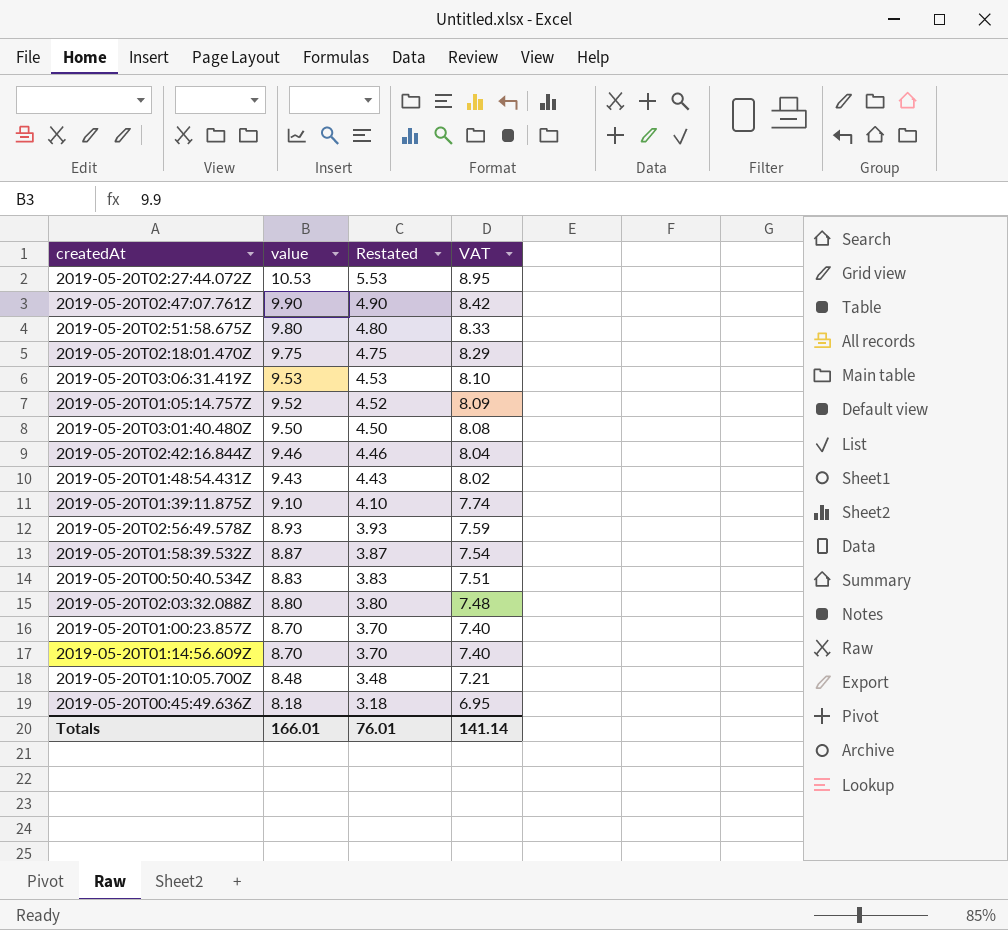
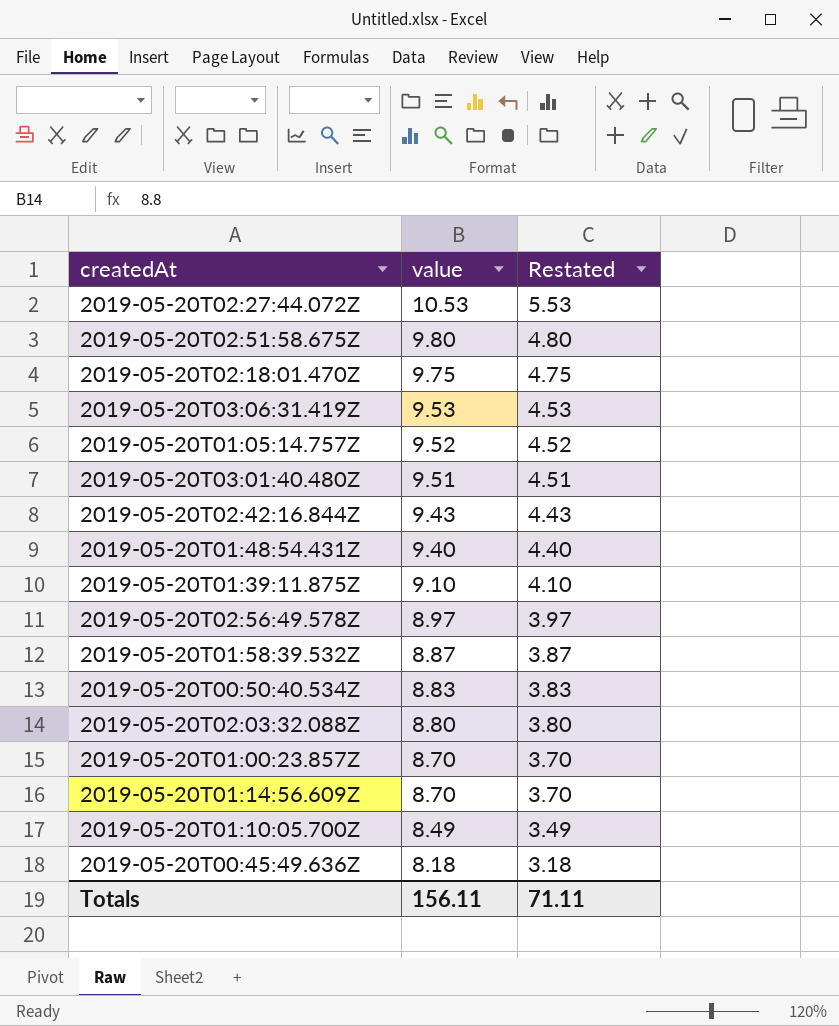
column VAT | formula: [value] * 0.85 -> none
row 2019-05-20T02:47:07.761Z: 9.90 | 4.90 | 8.42 -> none
2019-05-20T03:01:40.480Z | value: 9.50 -> 9.51
2019-05-20T03:01:40.480Z | Restated: 4.50 -> 4.51
2019-05-20T02:42:16.844Z | value: 9.46 -> 9.43
2019-05-20T02:42:16.844Z | Restated: 4.46 -> 4.43
2019-05-20T01:48:54.431Z | value: 9.43 -> 9.40
2019-05-20T01:48:54.431Z | Restated: 4.43 -> 4.40
2019-05-20T02:56:49.578Z | value: 8.93 -> 8.97
2019-05-20T02:56:49.578Z | Restated: 3.93 -> 3.97
2019-05-20T01:10:05.700Z | value: 8.48 -> 8.49
2019-05-20T01:10:05.700Z | Restated: 3.48 -> 3.49
Totals | value: 166.01 -> 156.11
Totals | Restated: 76.01 -> 71.11

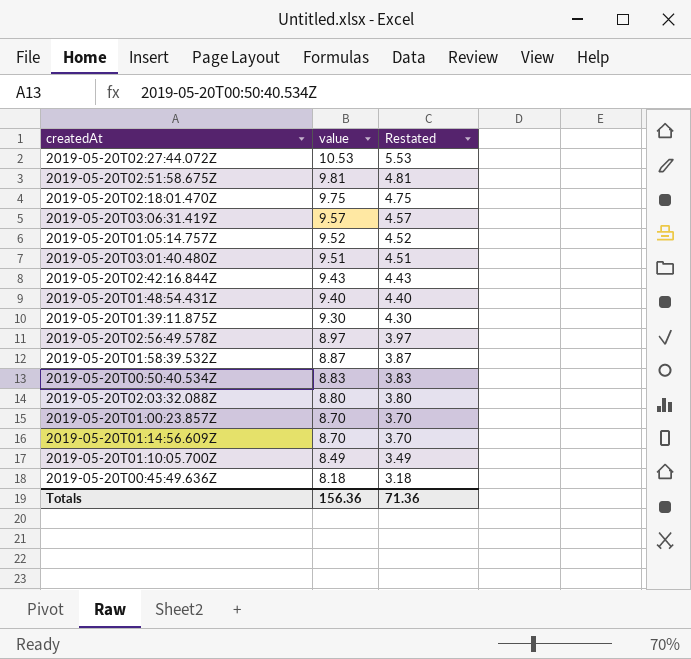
2019-05-20T02:51:58.675Z | value: 9.80 -> 9.81
2019-05-20T02:51:58.675Z | Restated: 4.80 -> 4.81
2019-05-20T03:06:31.419Z | value: 9.53 -> 9.57
2019-05-20T03:06:31.419Z | Restated: 4.53 -> 4.57
2019-05-20T01:39:11.875Z | value: 9.10 -> 9.30
2019-05-20T01:39:11.875Z | Restated: 4.10 -> 4.30
Totals | value: 156.11 -> 156.36
Totals | Restated: 71.11 -> 71.36

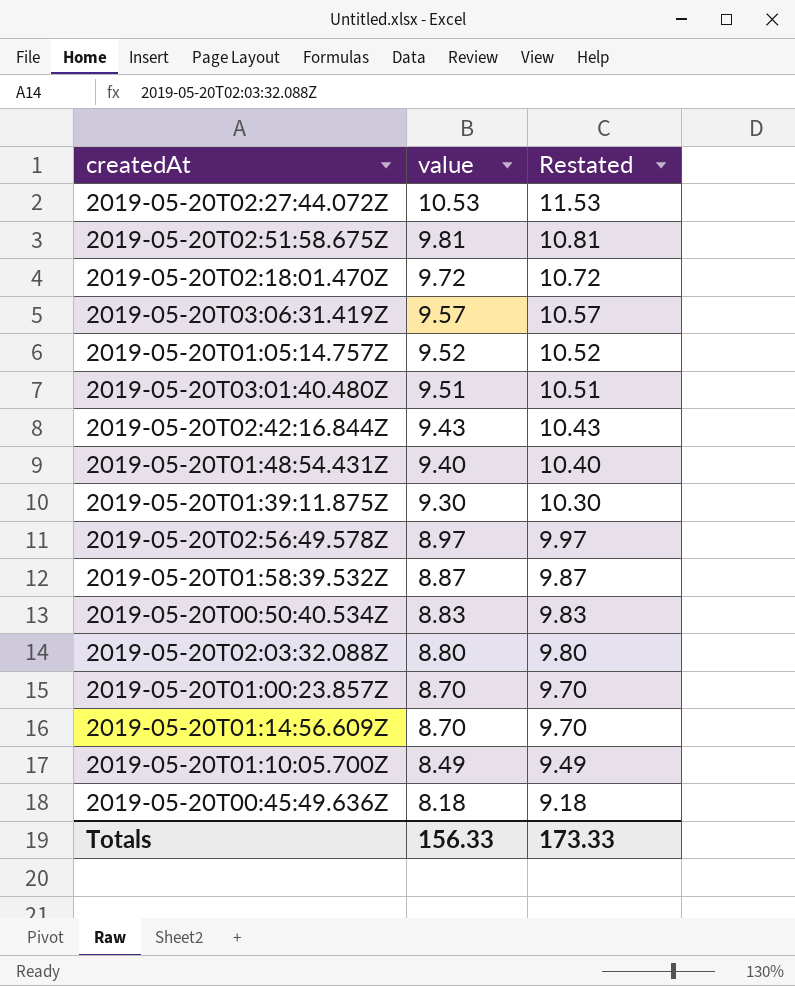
column Restated | formula: [value] - 5 -> [value] + 1
2019-05-20T02:18:01.470Z | value: 9.75 -> 9.72
Totals | value: 156.36 -> 156.33
Totals | Restated: 71.36 -> 173.33

